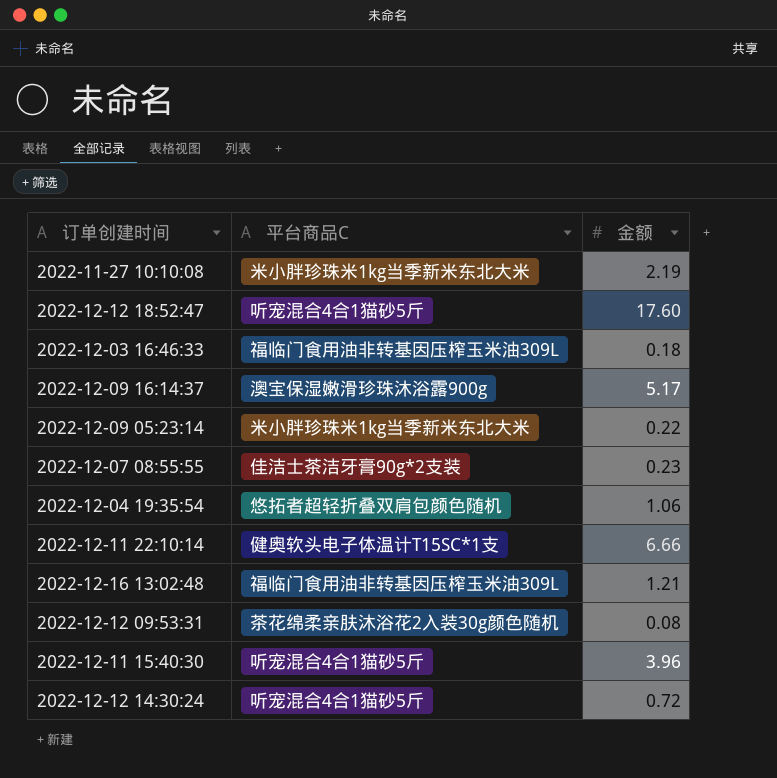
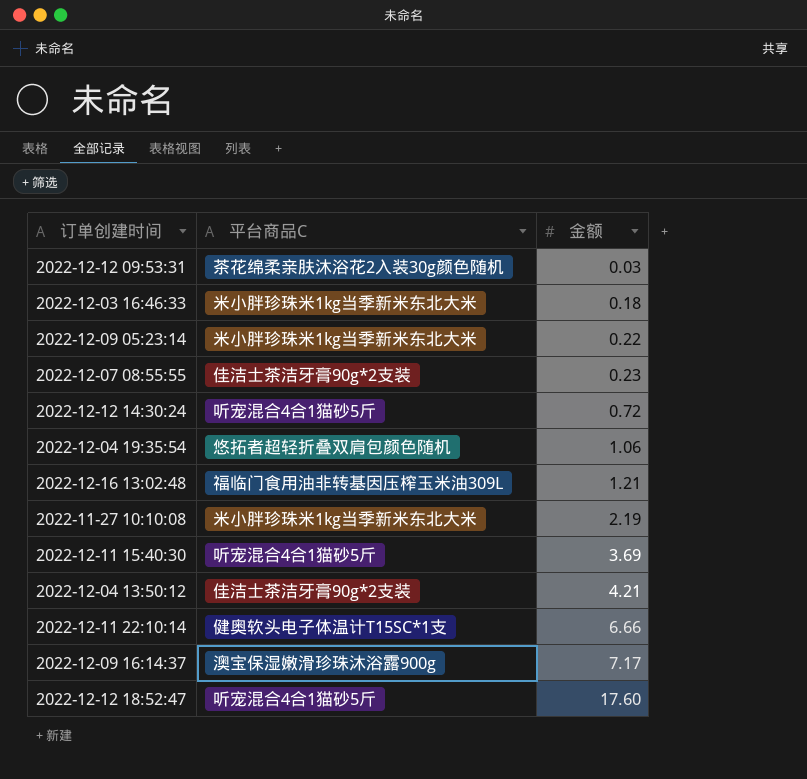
row order: none -> 金额 ascending
2022-12-12 09:53:31 | 金额: 0.08 -> 0.03
2022-12-03 16:46:33 | 平台商品C: 福临门食用油非转基因压榨玉米油309L -> 米小胖珍珠米1kg当季新米东北大米
2022-12-11 15:40:30 | 金额: 3.96 -> 3.69
row 2022-12-04 13:50:12: none -> 佳洁士茶洁牙膏90g*2支装 | 4.21
2022-12-09 16:14:37 | 金额: 5.17 -> 7.17

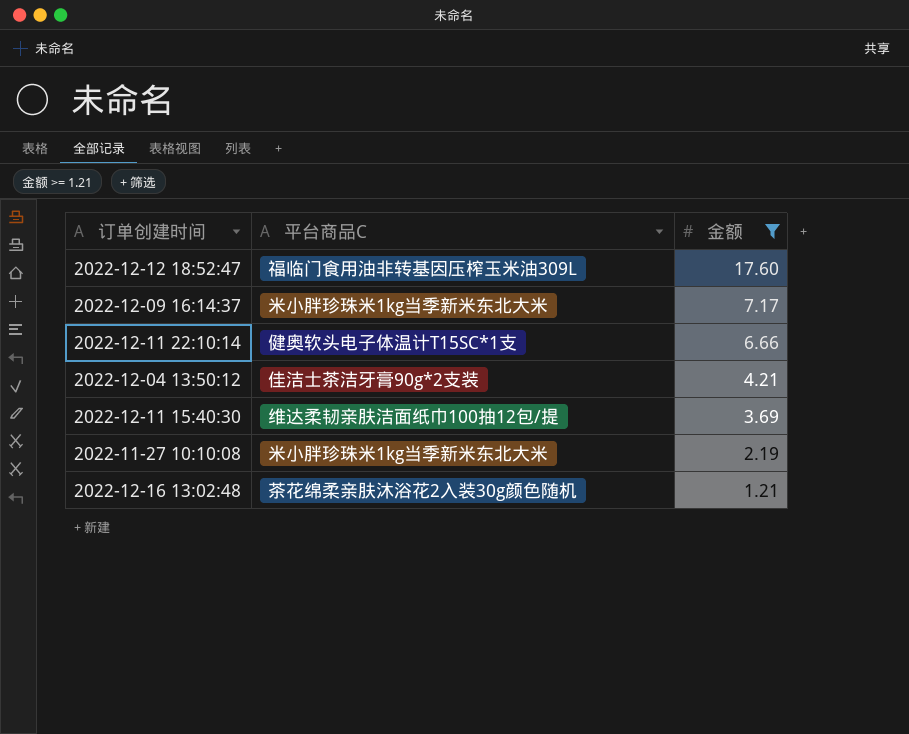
filter: none -> 金额 >= 1.21
row order: 金额 ascending -> 金额 descending
2022-12-12 18:52:47 | 平台商品C: 听宠混合4合1猫砂5斤 -> 福临门食用油非转基因压榨玉米油309L
2022-12-09 16:14:37 | 平台商品C: 澳宝保湿嫩滑珍珠沐浴露900g -> 米小胖珍珠米1kg当季新米东北大米
2022-12-11 15:40:30 | 平台商品C: 听宠混合4合1猫砂5斤 -> 维达柔韧亲肤洁面纸巾100抽12包/提
2022-12-16 13:02:48 | 平台商品C: 福临门食用油非转基因压榨玉米油309L -> 茶花绵柔亲肤沐浴花2入装30g颜色随机

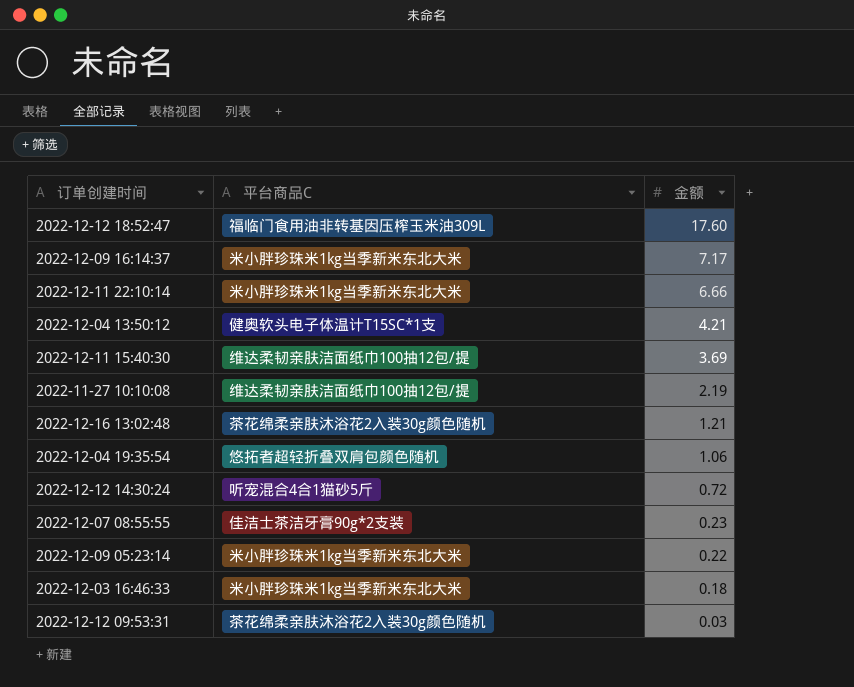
filter: 金额 >= 1.21 -> none
2022-12-11 22:10:14 | 平台商品C: 健奥软头电子体温计T15SC*1支 -> 米小胖珍珠米1kg当季新米东北大米
2022-12-04 13:50:12 | 平台商品C: 佳洁士茶洁牙膏90g*2支装 -> 健奥软头电子体温计T15SC*1支
2022-11-27 10:10:08 | 平台商品C: 米小胖珍珠米1kg当季新米东北大米 -> 维达柔韧亲肤洁面纸巾100抽12包/提

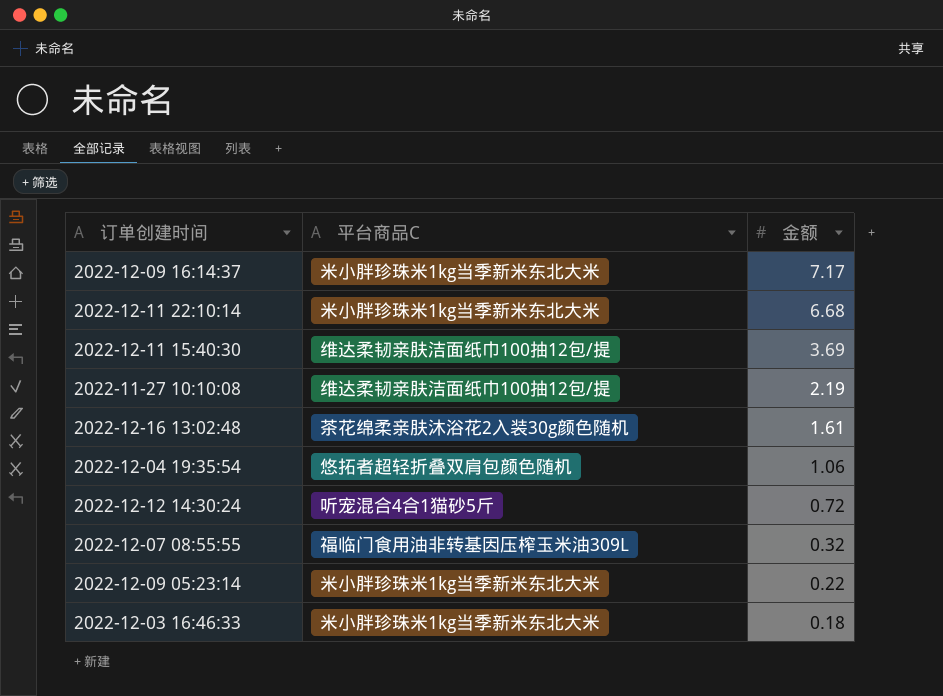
row 2022-12-12 18:52:47: 福临门食用油非转基因压榨玉米油309L | 17.60 -> none
row 2022-12-04 13:50:12: 健奥软头电子体温计T15SC*1支 | 4.21 -> none
row 2022-12-12 09:53:31: 茶花绵柔亲肤沐浴花2入装30g颜色随机 | 0.03 -> none
2022-12-11 22:10:14 | 金额: 6.66 -> 6.68
2022-12-16 13:02:48 | 金额: 1.21 -> 1.61
2022-12-07 08:55:55 | 平台商品C: 佳洁士茶洁牙膏90g*2支装 -> 福临门食用油非转基因压榨玉米油309L
2022-12-07 08:55:55 | 金额: 0.23 -> 0.32

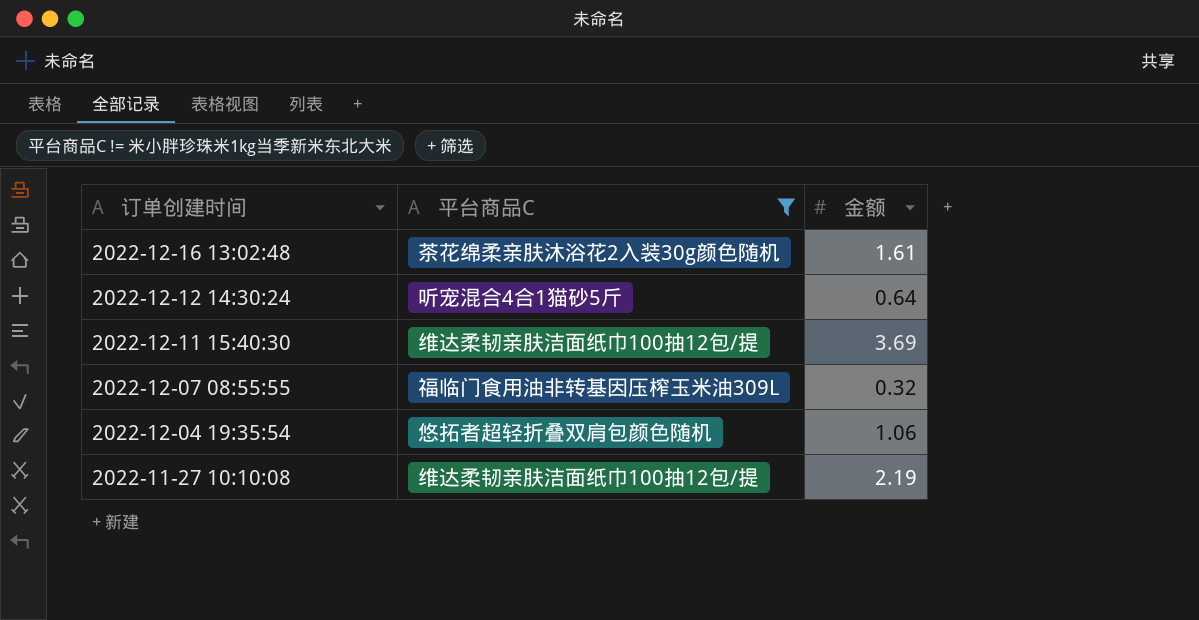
filter: none -> 平台商品C != 米小胖珍珠米1kg当季新米东北大米
row order: 金额 descending -> 订单创建时间 descending
2022-12-12 14:30:24 | 金额: 0.72 -> 0.64

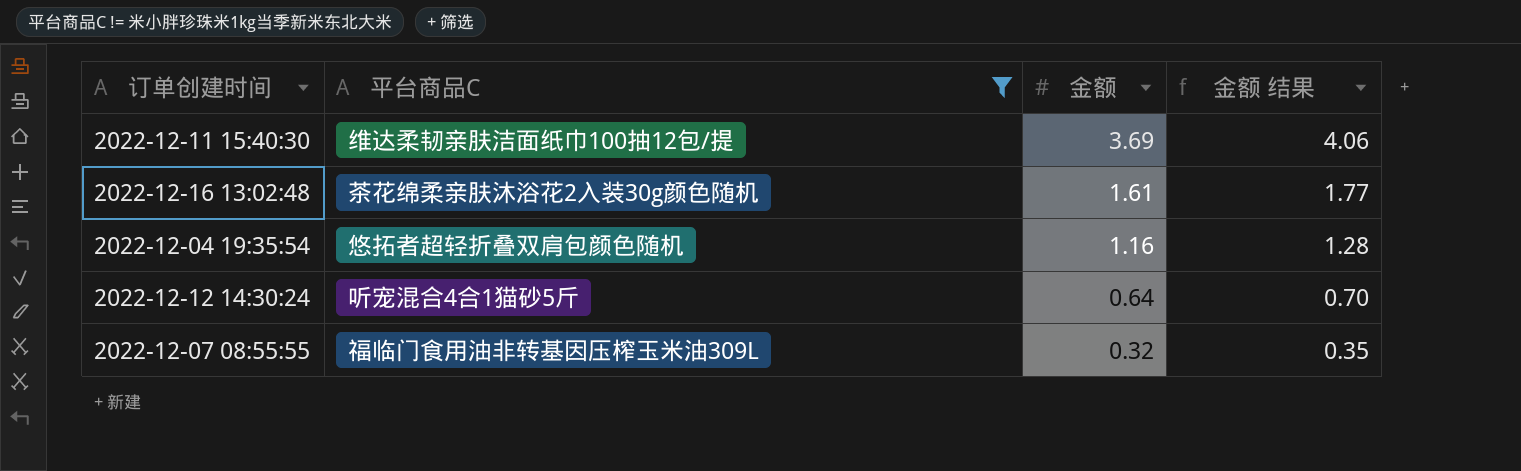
row order: 订单创建时间 descending -> 金额 descending
column 金额 结果 | formula: none -> [金额] * 1.1
row 2022-11-27 10:10:08: 维达柔韧亲肤洁面纸巾100抽12包/提 | 2.19 -> none
2022-12-04 19:35:54 | 金额: 1.06 -> 1.16

